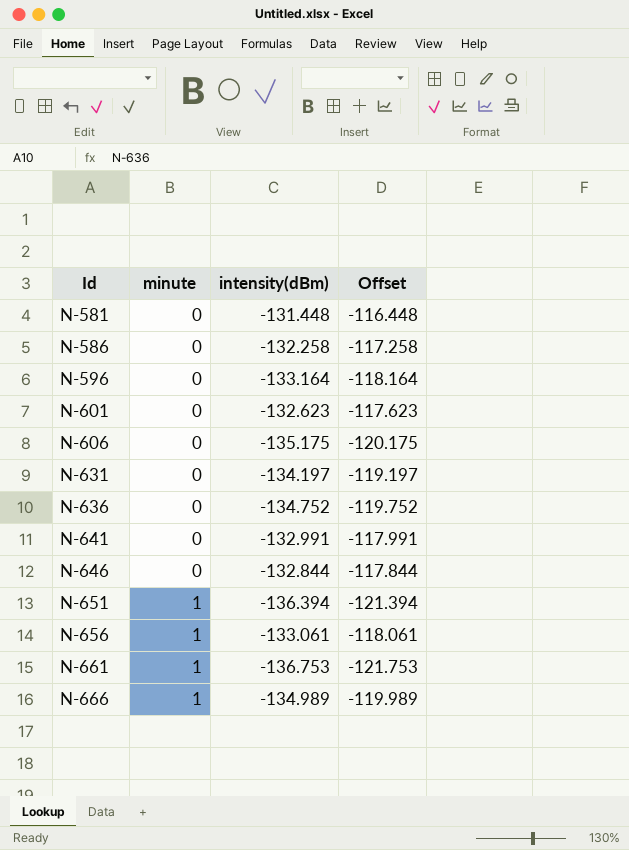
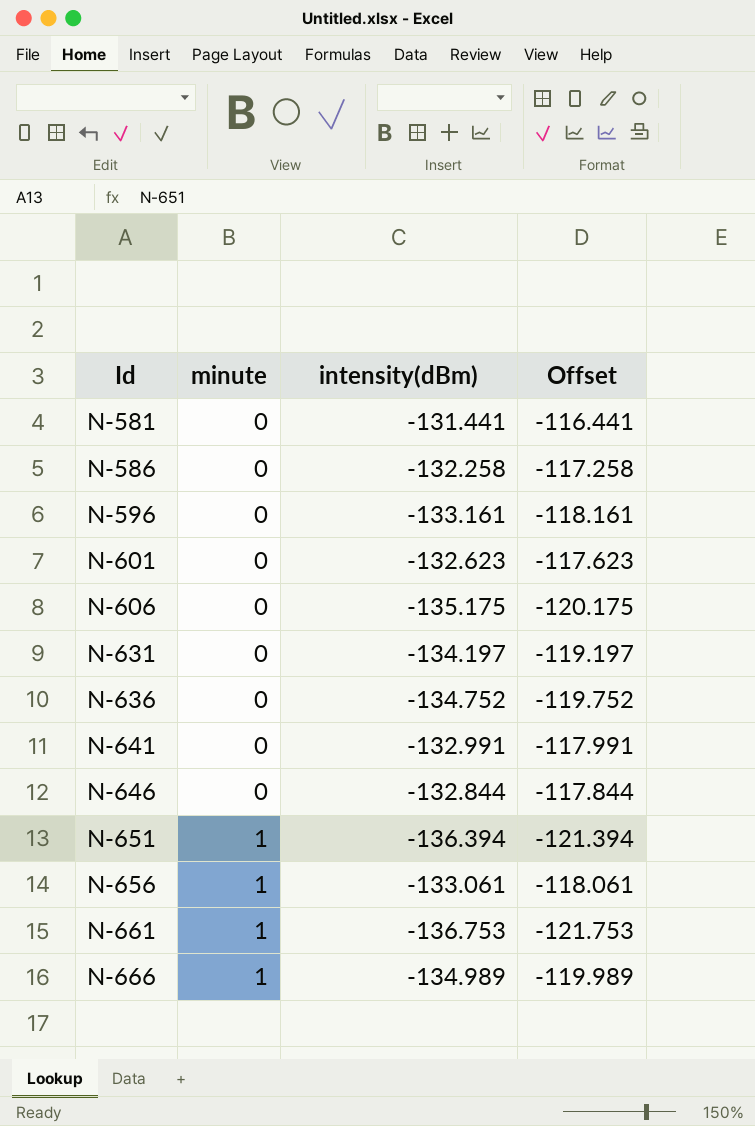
N-581 | intensity(dBm): -131.448 -> -131.441
N-581 | Offset: -116.448 -> -116.441
N-596 | intensity(dBm): -133.164 -> -133.161
N-596 | Offset: -118.164 -> -118.161

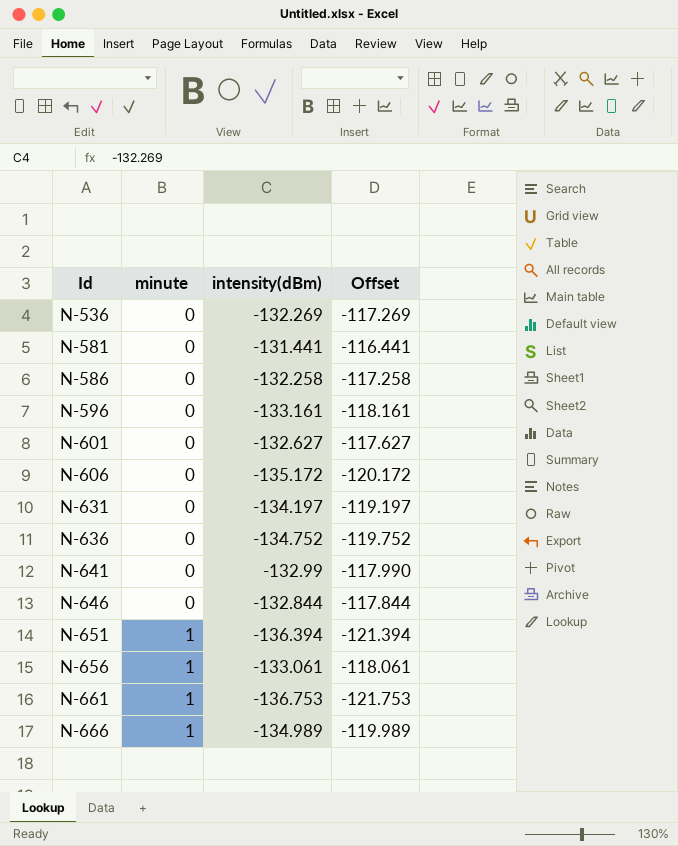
row N-536: none -> 0 | -132.269 | -117.269
N-601 | intensity(dBm): -132.623 -> -132.627
N-601 | Offset: -117.623 -> -117.627
N-606 | intensity(dBm): -135.175 -> -135.172
N-606 | Offset: -120.175 -> -120.172
N-641 | intensity(dBm): -132.991 -> -132.99
N-641 | Offset: -117.991 -> -117.990

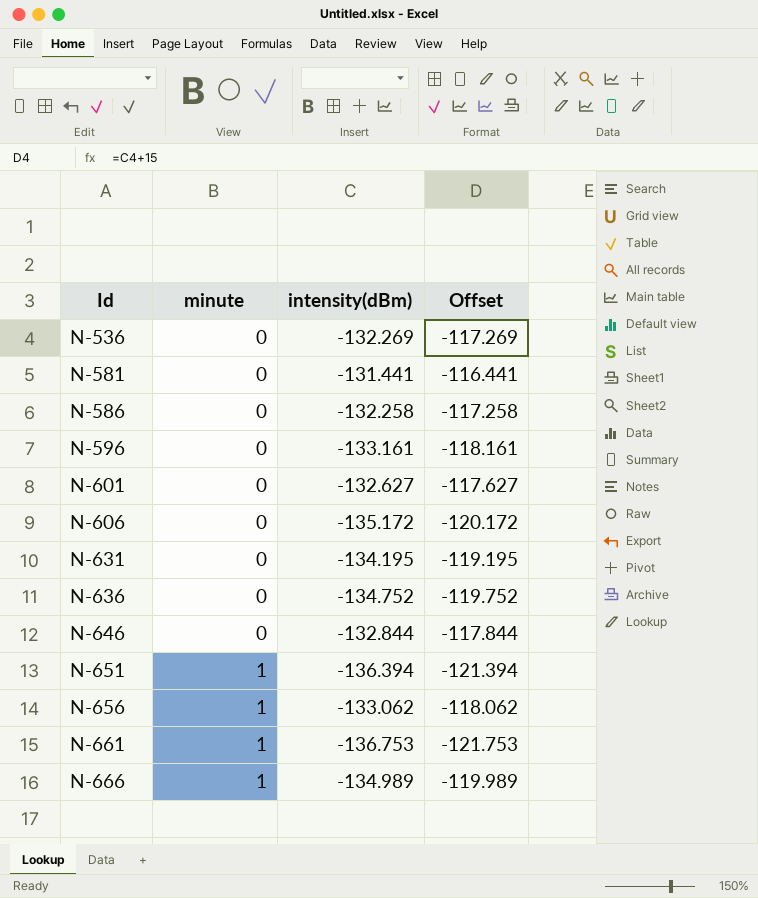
row N-641: 0 | -132.99 | -117.990 -> none
N-631 | intensity(dBm): -134.197 -> -134.195
N-631 | Offset: -119.197 -> -119.195
N-656 | intensity(dBm): -133.061 -> -133.062
N-656 | Offset: -118.061 -> -118.062

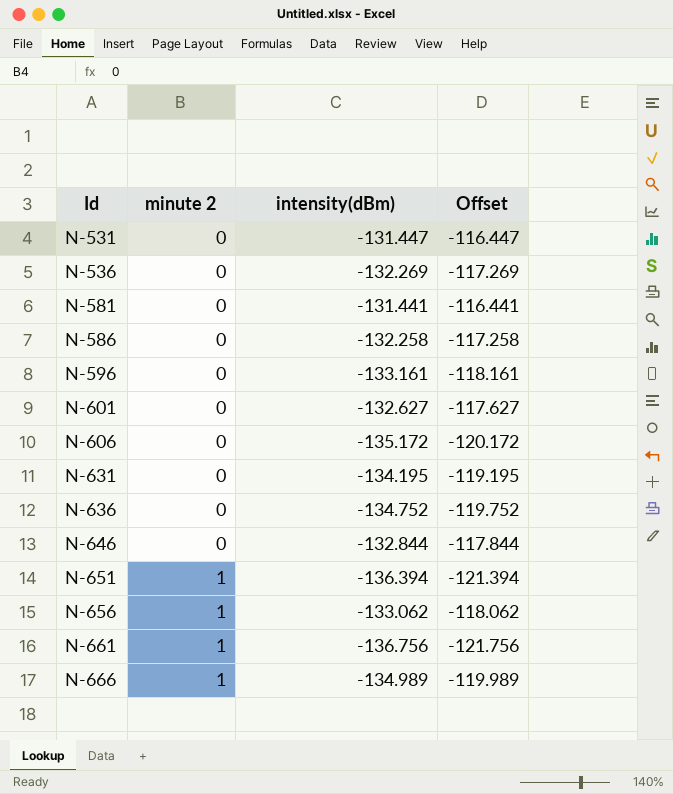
column name: minute -> minute 2
row N-531: none -> 0 | -131.447 | -116.447
N-661 | intensity(dBm): -136.753 -> -136.756
N-661 | Offset: -121.753 -> -121.756

